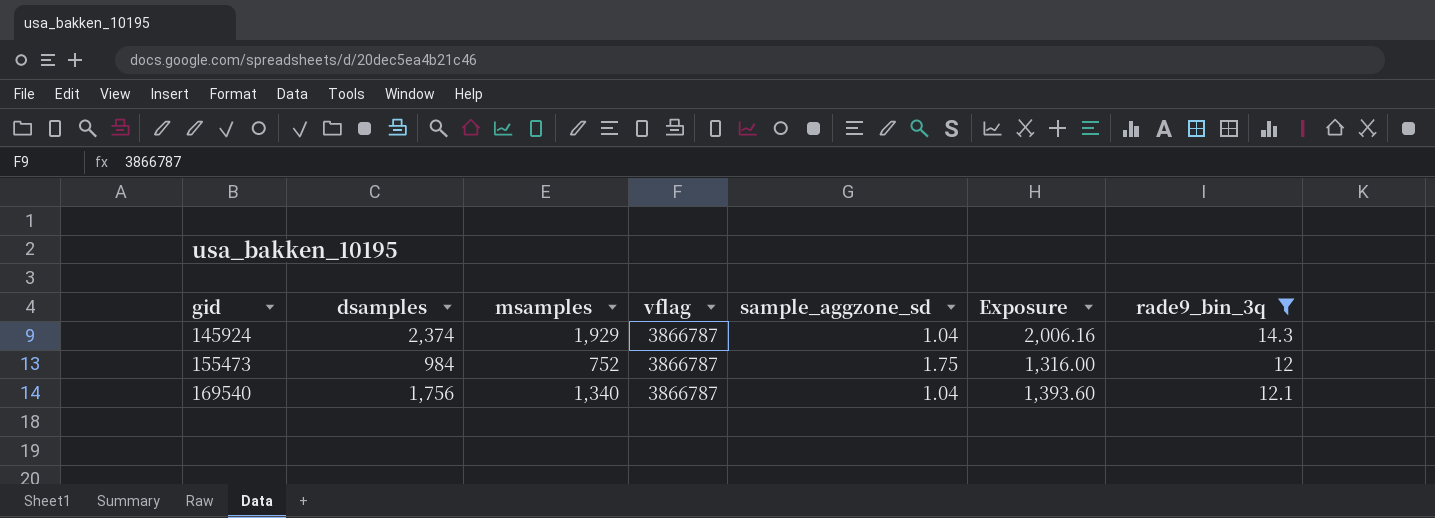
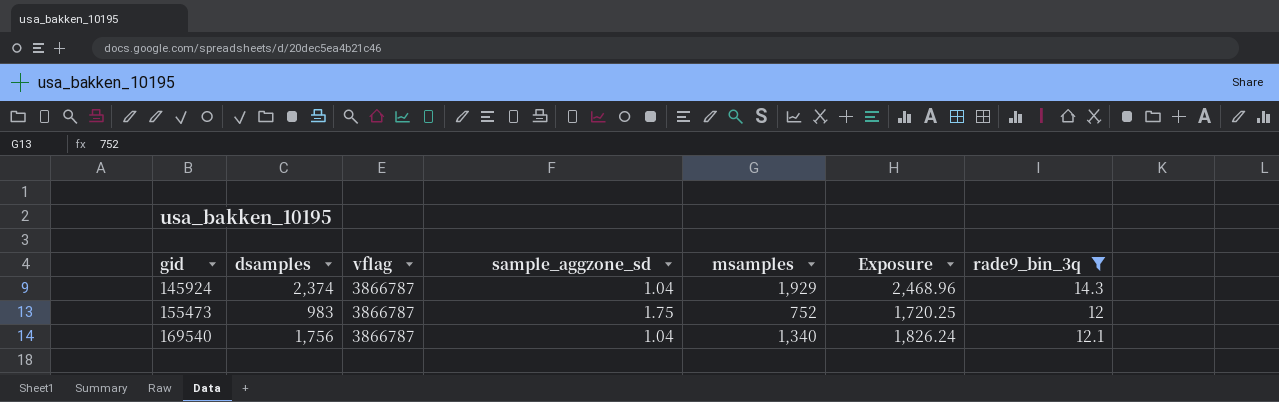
column msamples | position: 3 -> 5
column Exposure | formula: [msamples] * [sample_aggzone_sd] -> [dsamples] * [sample_aggzone_sd]
155473 | dsamples: 984 -> 983

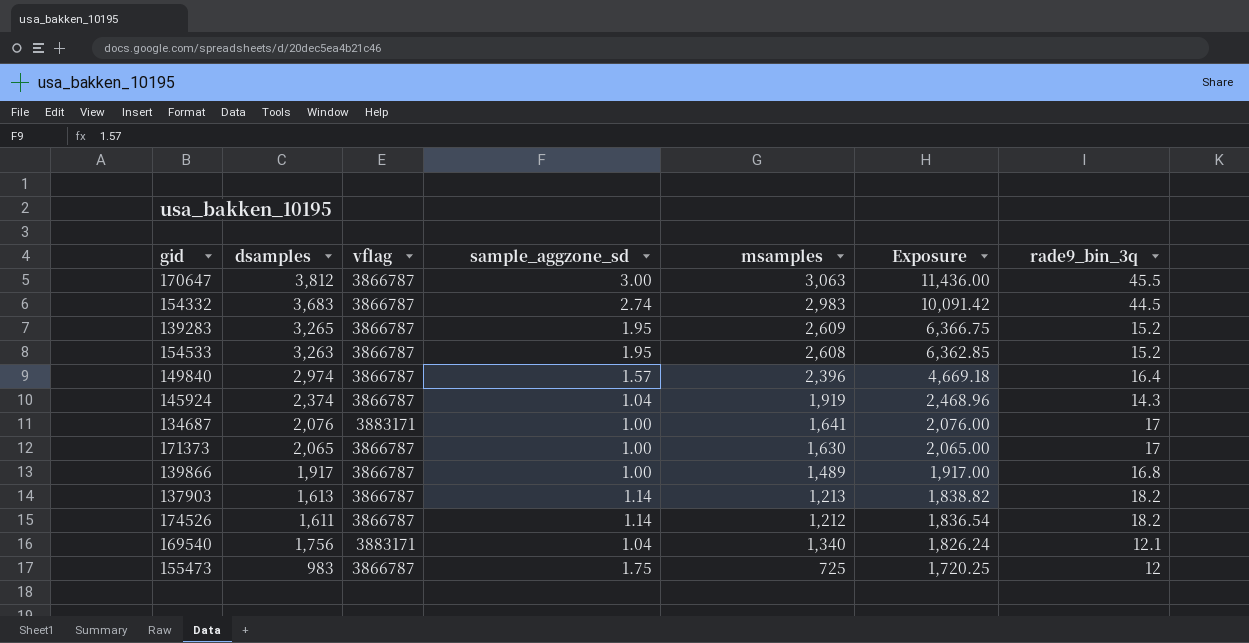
filter: rade9_bin_3q <= 14.3 -> none
row order: gid ascending -> Exposure descending
145924 | msamples: 1,929 -> 1,919
169540 | vflag: 3866787 -> 3883171
155473 | msamples: 752 -> 725

